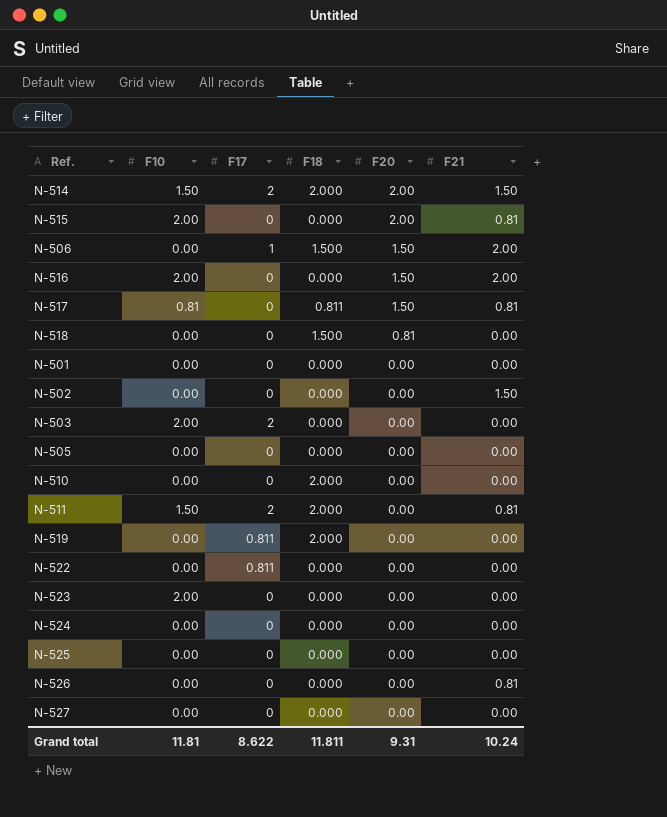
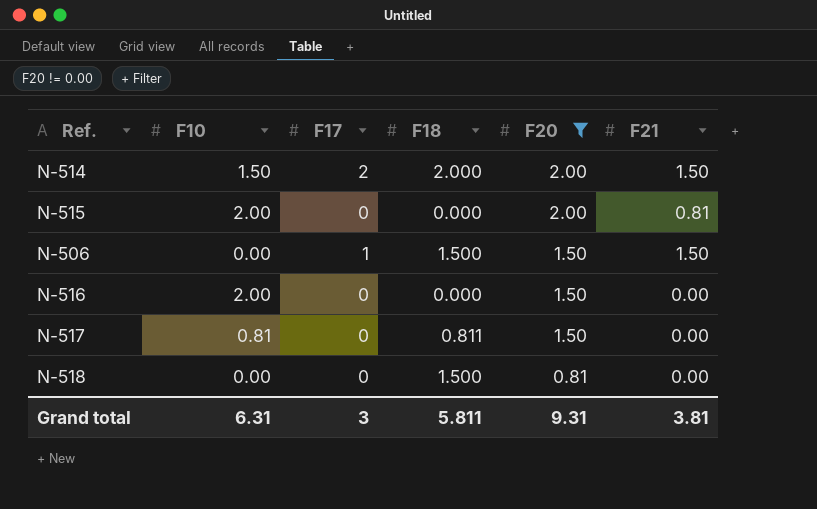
filter: none -> F20 != 0.00
N-506 | F21: 2.00 -> 1.50
N-516 | F21: 2.00 -> 0.00
N-517 | F21: 0.81 -> 0.00
Grand total | F10: 11.81 -> 6.31
Grand total | F17: 8.622 -> 3
Grand total | F18: 11.811 -> 5.811
Grand total | F21: 10.24 -> 3.81

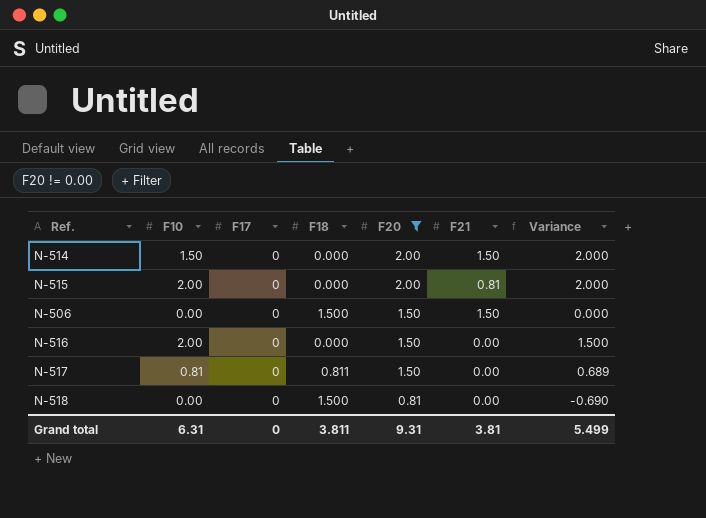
column Variance | formula: none -> [F20] - [F18]
N-514 | F17: 2 -> 0
N-514 | F18: 2.000 -> 0.000
N-506 | F17: 1 -> 0
Grand total | F17: 3 -> 0
Grand total | F18: 5.811 -> 3.811

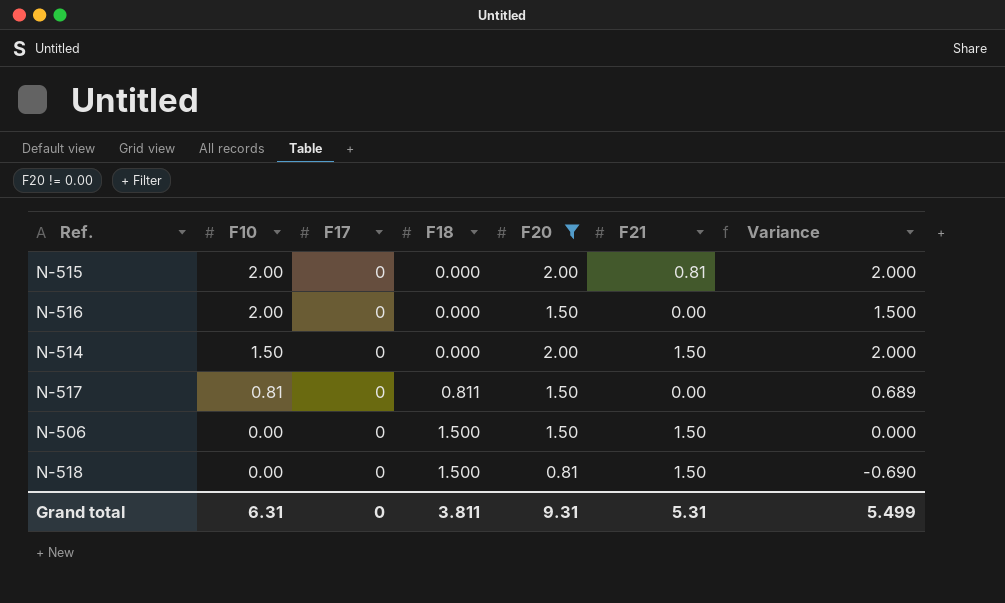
row order: F20 descending -> F10 descending
N-518 | F21: 0.00 -> 1.50
Grand total | F21: 3.81 -> 5.31

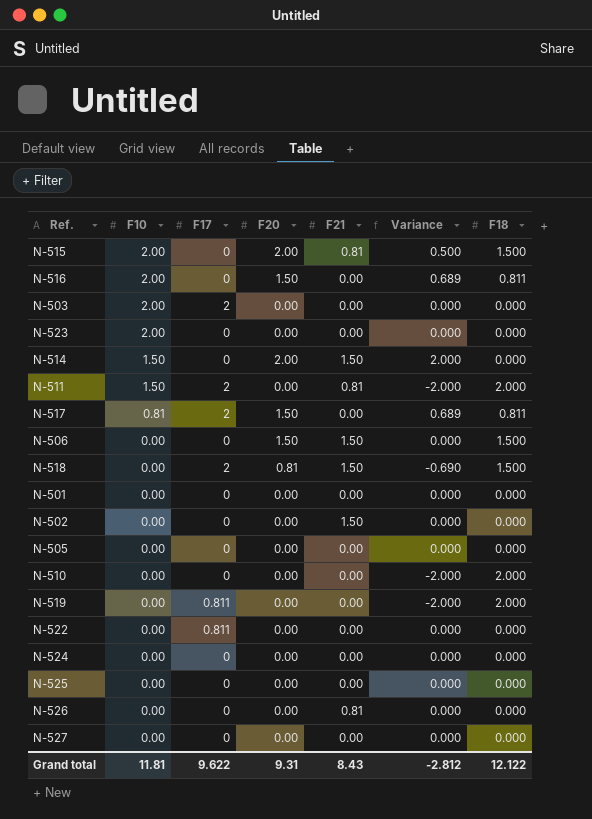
filter: F20 != 0.00 -> none
column F18 | position: 4 -> 7
N-515 | Variance: 2.000 -> 0.500
N-515 | F18: 0.000 -> 1.500
N-516 | Variance: 1.500 -> 0.689
N-516 | F18: 0.000 -> 0.811
N-517 | F17: 0 -> 2
N-518 | F17: 0 -> 2
Grand total | F10: 6.31 -> 11.81
Grand total | F17: 0 -> 9.622
Grand total | F21: 5.31 -> 8.43
Grand total | Variance: 5.499 -> -2.812
Grand total | F18: 3.811 -> 12.122

